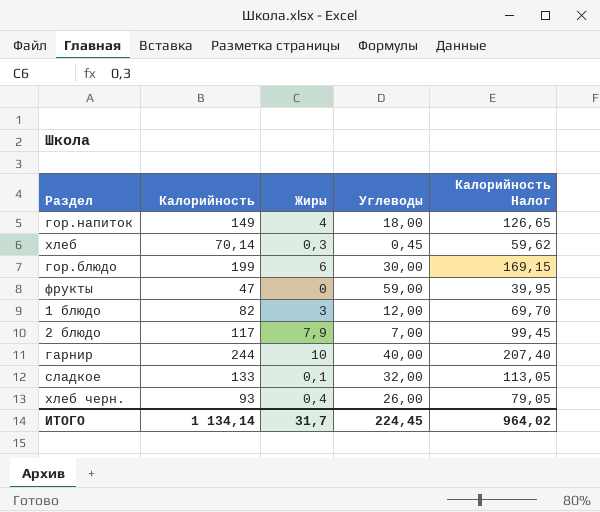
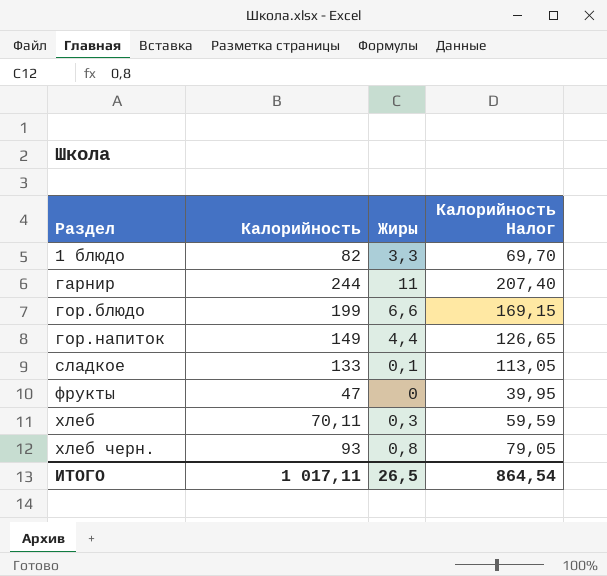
row order: none -> Раздел ascending
column Углеводы | position: 4 -> none
row 2 блюдо: 117 | 7,9 | 7,00 | 99,45 -> none
1 блюдо | Жиры: 3 -> 3,3
гарнир | Жиры: 10 -> 11
гор.блюдо | Жиры: 6 -> 6,6
гор.напиток | Жиры: 4 -> 4,4
хлеб | Калорийность: 70,14 -> 70,11
хлеб | Калорийность Налог: 59,62 -> 59,59
хлеб черн. | Жиры: 0,4 -> 0,8
ИТОГО | Калорийность: 1 134,14 -> 1 017,11
ИТОГО | Жиры: 31,7 -> 26,5
ИТОГО | Калорийность Налог: 964,02 -> 864,54

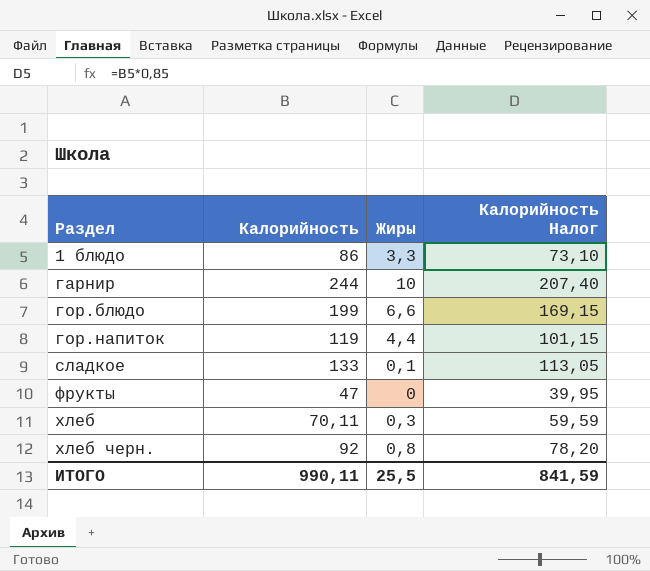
1 блюдо | Калорийность: 82 -> 86
1 блюдо | Калорийность Налог: 69,70 -> 73,10
гарнир | Жиры: 11 -> 10
гор.напиток | Калорийность: 149 -> 119
гор.напиток | Калорийность Налог: 126,65 -> 101,15
хлеб черн. | Калорийность: 93 -> 92
хлеб черн. | Калорийность Налог: 79,05 -> 78,20
ИТОГО | Калорийность: 1 017,11 -> 990,11
ИТОГО | Жиры: 26,5 -> 25,5
ИТОГО | Калорийность Налог: 864,54 -> 841,59

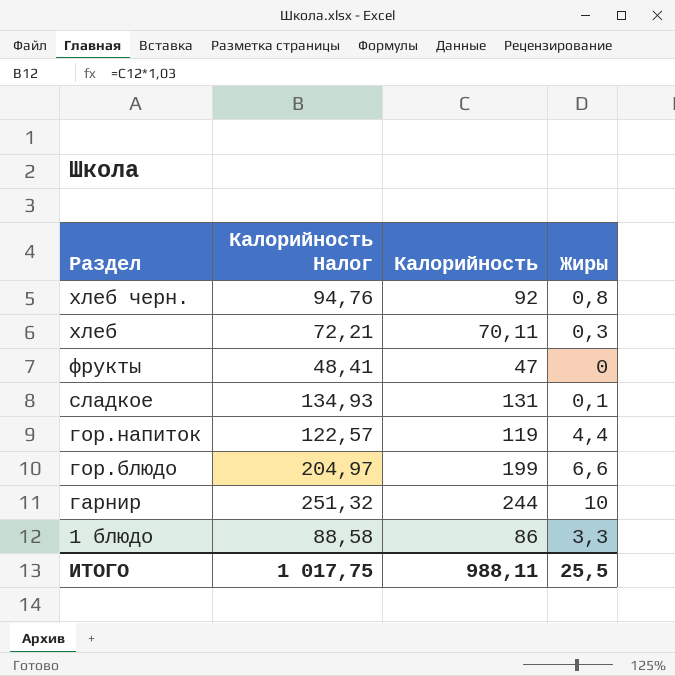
row order: Раздел ascending -> Раздел descending
column Калорийность Налог | formula: [Калорийность] * 0,85 -> [Калорийность] * 1,03
column Калорийность Налог | position: 4 -> 2
сладкое | Калорийность: 133 -> 131
ИТОГО | Калорийность Налог: 841,59 -> 1 017,75
ИТОГО | Калорийность: 990,11 -> 988,11

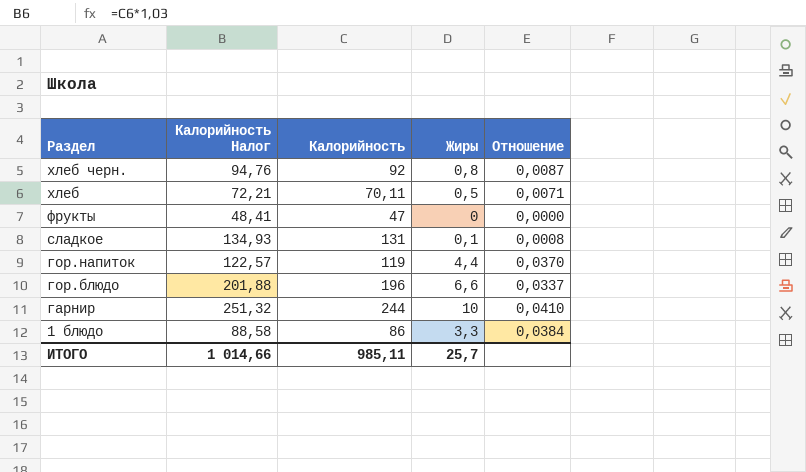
column Отношение | formula: none -> [Жиры] / [Калорийность]
хлеб | Жиры: 0,3 -> 0,5
гор.блюдо | Калорийность Налог: 204,97 -> 201,88
гор.блюдо | Калорийность: 199 -> 196
ИТОГО | Калорийность Налог: 1 017,75 -> 1 014,66
ИТОГО | Калорийность: 988,11 -> 985,11
ИТОГО | Жиры: 25,5 -> 25,7

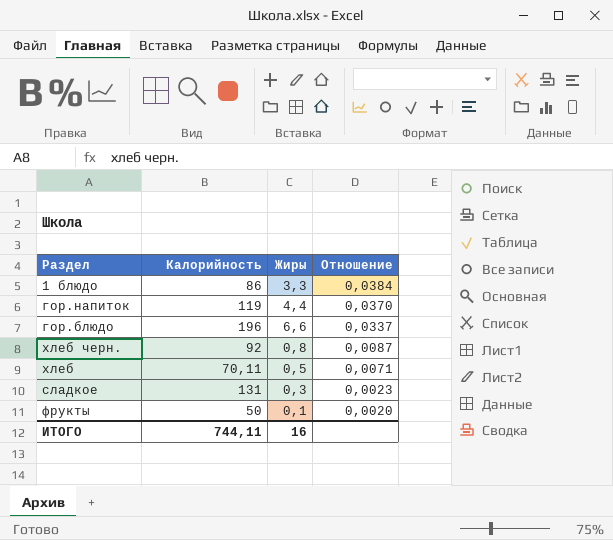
row order: Раздел descending -> Отношение descending
column Калорийность Налог | formula: [Калорийность] * 1,03 -> none
row гарнир: 251,32 | 244 | 10 | 0,0410 -> none
сладкое | Жиры: 0,1 -> 0,3
сладкое | Отношение: 0,0008 -> 0,0023
фрукты | Калорийность: 47 -> 50
фрукты | Жиры: 0 -> 0,1
фрукты | Отношение: 0,0000 -> 0,0020
ИТОГО | Калорийность: 985,11 -> 744,11
ИТОГО | Жиры: 25,7 -> 16

